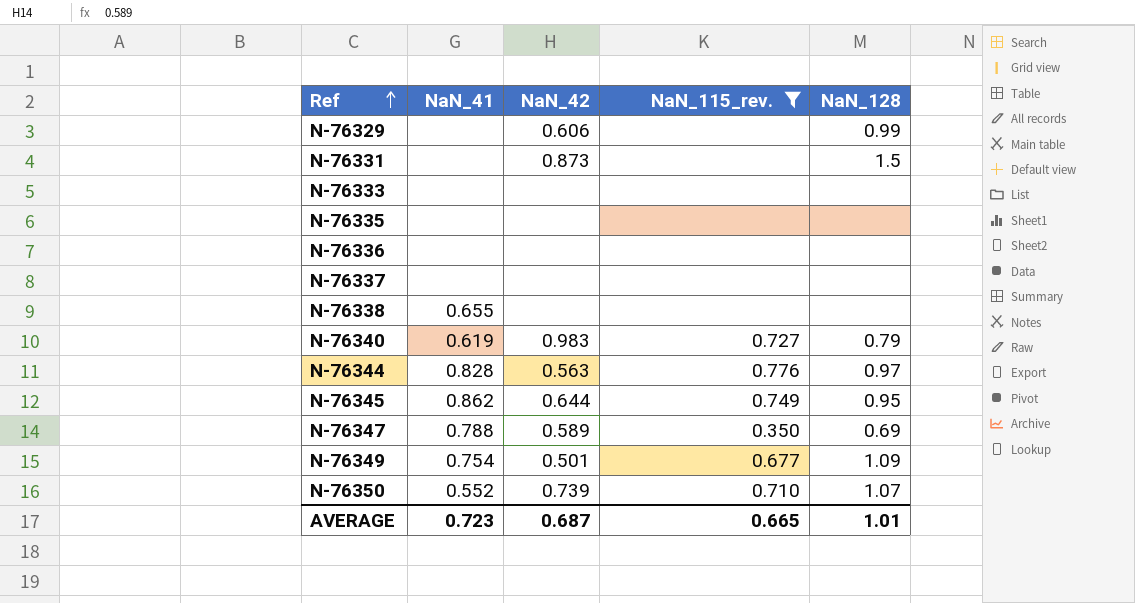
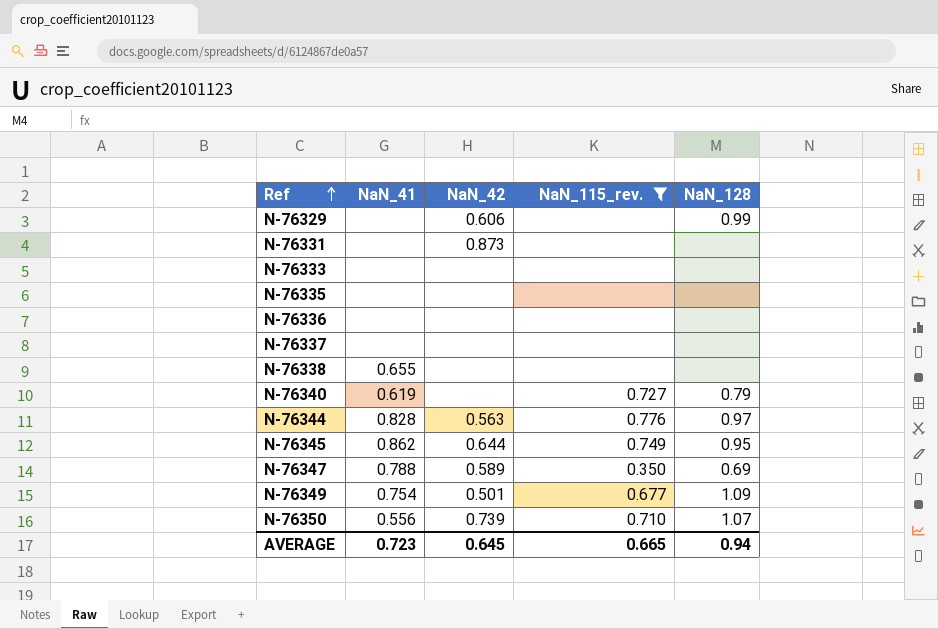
N-76331 | NaN_128: 1.5 -> none
N-76340 | NaN_42: 0.983 -> none
N-76350 | NaN_41: 0.552 -> 0.556
AVERAGE | NaN_42: 0.687 -> 0.645
AVERAGE | NaN_128: 1.01 -> 0.94

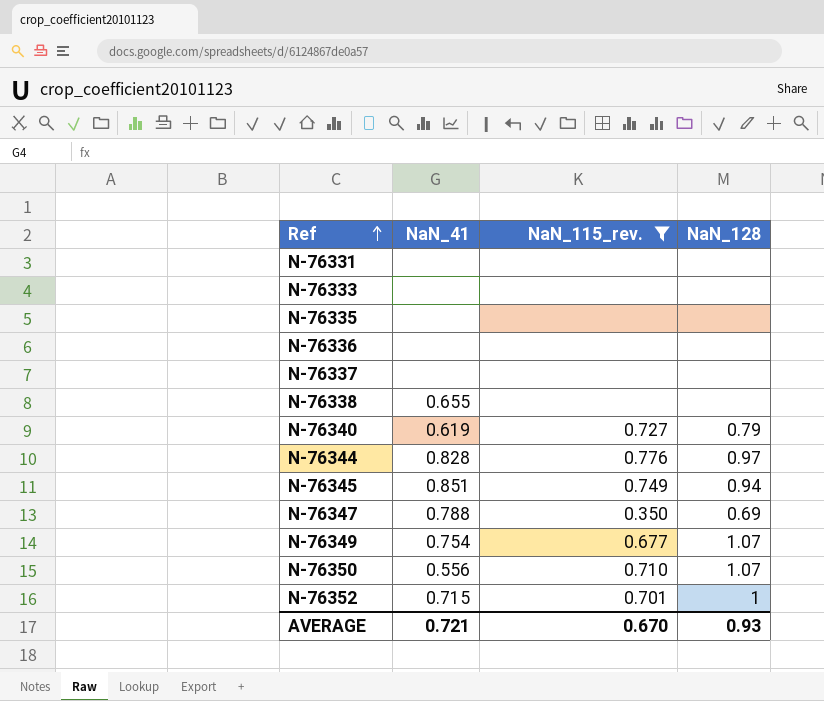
column NaN_42 | position: 3 -> none
row N-76329: none | 0.606 | none | 0.99 -> none
N-76345 | NaN_41: 0.862 -> 0.851
N-76345 | NaN_128: 0.95 -> 0.94
N-76349 | NaN_128: 1.09 -> 1.07
row N-76352: none -> 0.715 | 0.701 | 1
AVERAGE | NaN_41: 0.723 -> 0.721
AVERAGE | NaN_115_rev.: 0.665 -> 0.670
AVERAGE | NaN_128: 0.94 -> 0.93

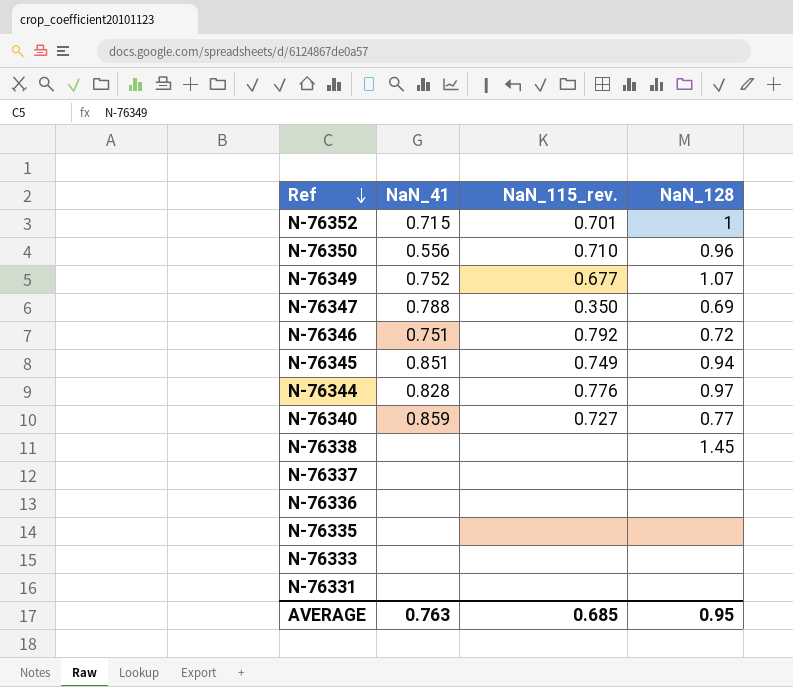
filter: NaN_115_rev. != 0.792 -> none
row order: Ref ascending -> Ref descending
N-76350 | NaN_128: 1.07 -> 0.96
N-76349 | NaN_41: 0.754 -> 0.752
N-76340 | NaN_41: 0.619 -> 0.859
N-76340 | NaN_128: 0.79 -> 0.77
N-76338 | NaN_41: 0.655 -> none
N-76338 | NaN_128: none -> 1.45
AVERAGE | NaN_41: 0.721 -> 0.763
AVERAGE | NaN_115_rev.: 0.670 -> 0.685
AVERAGE | NaN_128: 0.93 -> 0.95

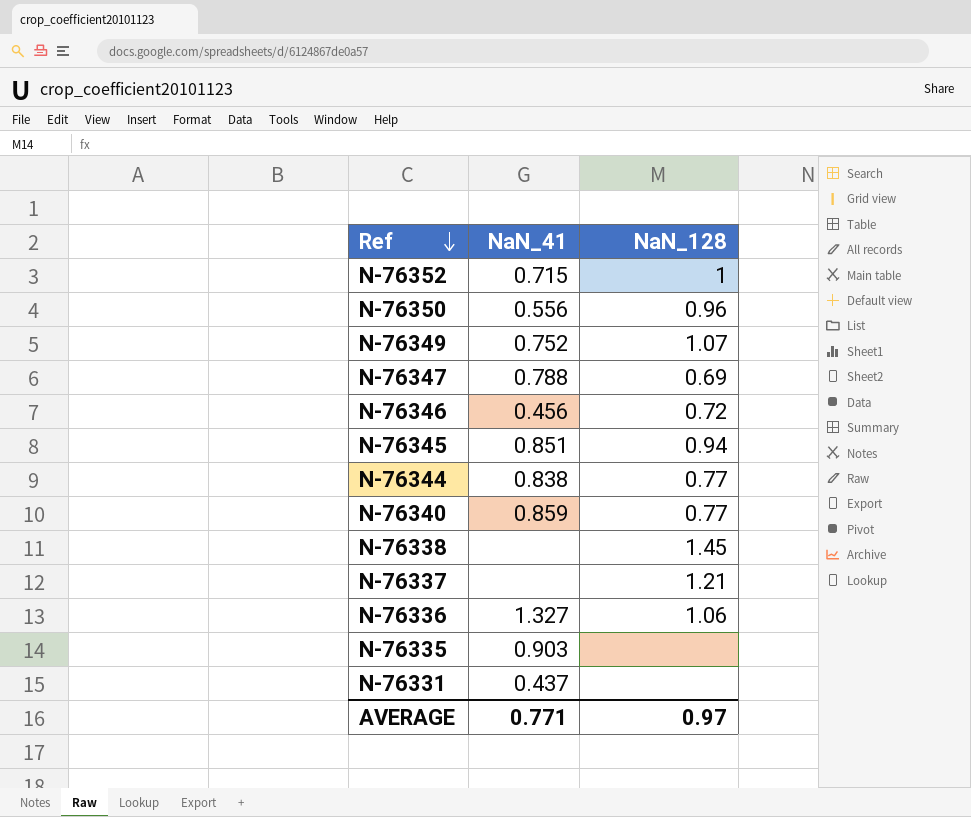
column NaN_115_rev. | position: 3 -> none
row N-76333: none | none | none -> none
N-76346 | NaN_41: 0.751 -> 0.456
N-76344 | NaN_41: 0.828 -> 0.838
N-76344 | NaN_128: 0.97 -> 0.77
N-76337 | NaN_128: none -> 1.21
N-76336 | NaN_41: none -> 1.327
N-76336 | NaN_128: none -> 1.06
N-76335 | NaN_41: none -> 0.903
N-76331 | NaN_41: none -> 0.437
AVERAGE | NaN_41: 0.763 -> 0.771
AVERAGE | NaN_128: 0.95 -> 0.97

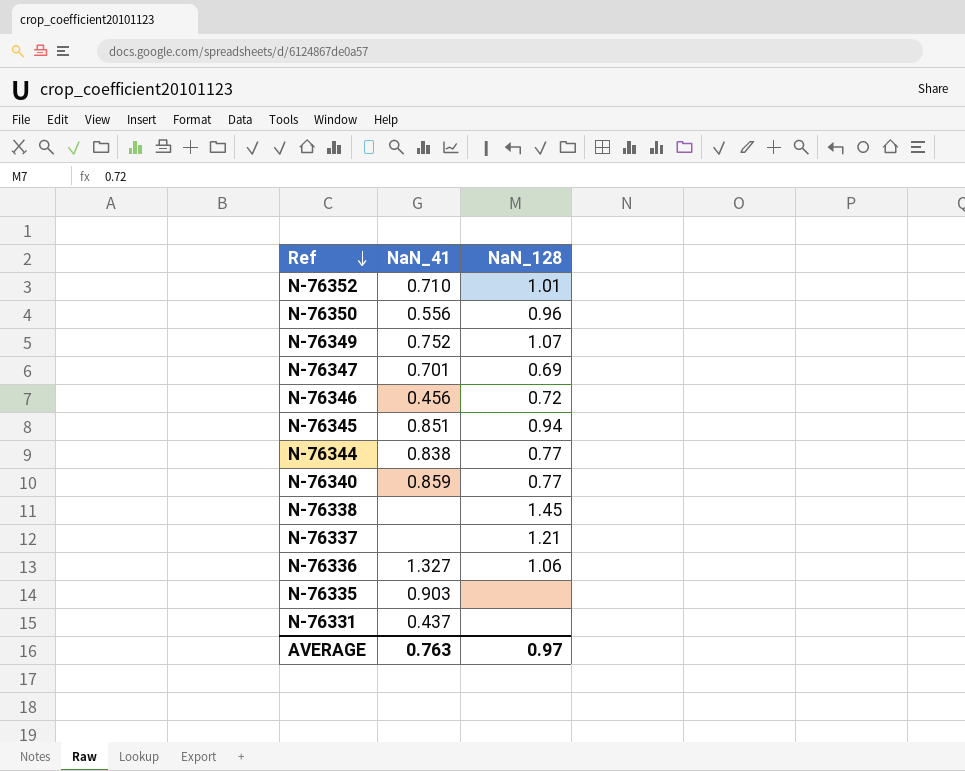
N-76352 | NaN_41: 0.715 -> 0.710
N-76352 | NaN_128: 1 -> 1.01
N-76347 | NaN_41: 0.788 -> 0.701
AVERAGE | NaN_41: 0.771 -> 0.763

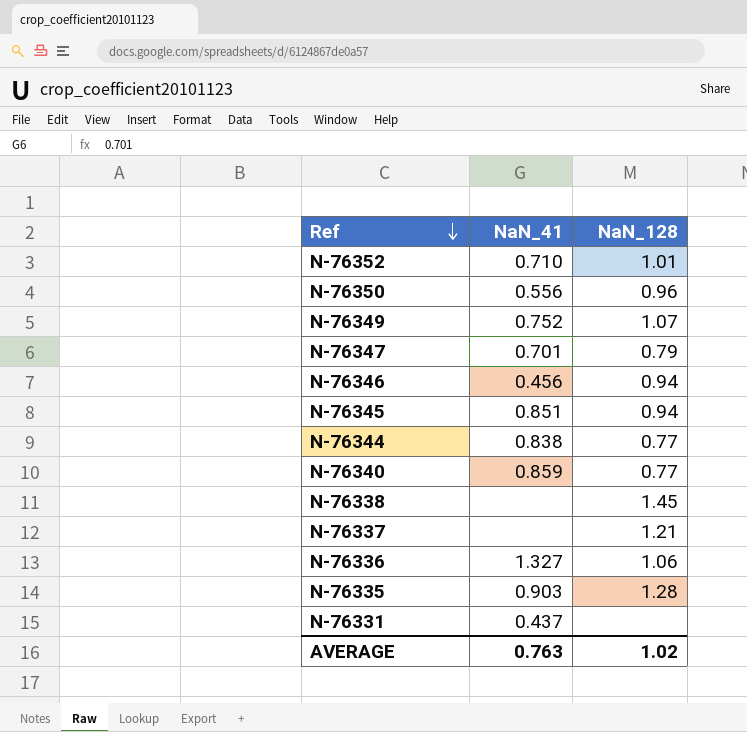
N-76347 | NaN_128: 0.69 -> 0.79
N-76346 | NaN_128: 0.72 -> 0.94
N-76335 | NaN_128: none -> 1.28
AVERAGE | NaN_128: 0.97 -> 1.02

